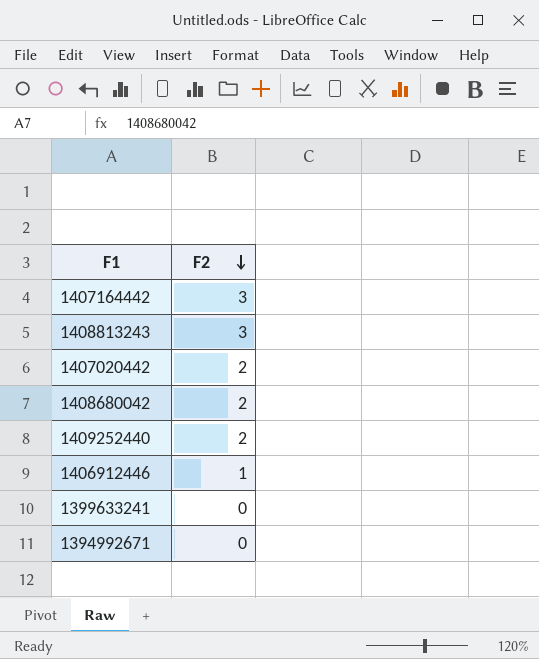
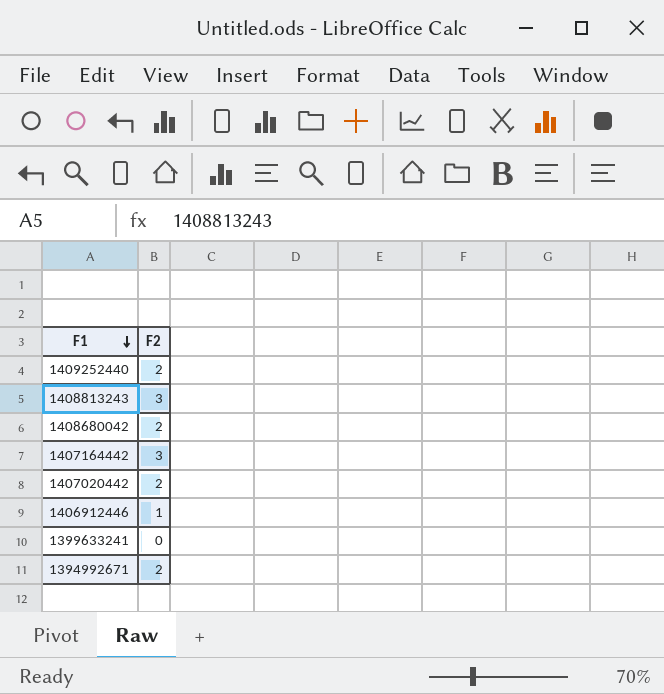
row order: F2 descending -> F1 descending
1394992671 | F2: 0 -> 2

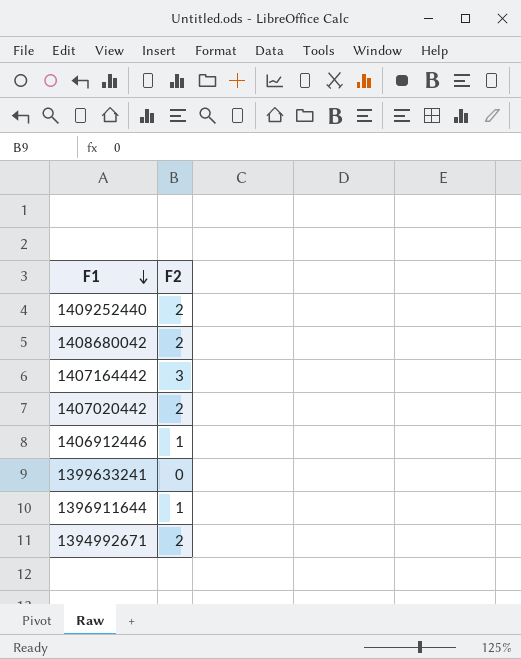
row 1408813243: 3 -> none
row 1396911644: none -> 1

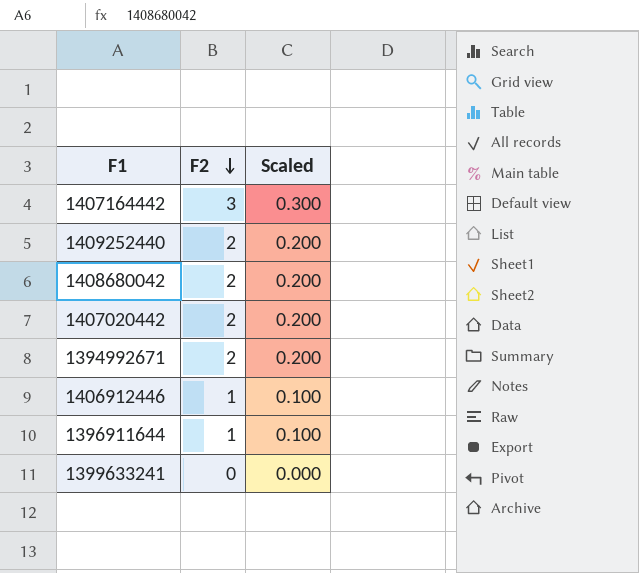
row order: F1 descending -> F2 descending
column Scaled | formula: none -> [F2] * 0.1

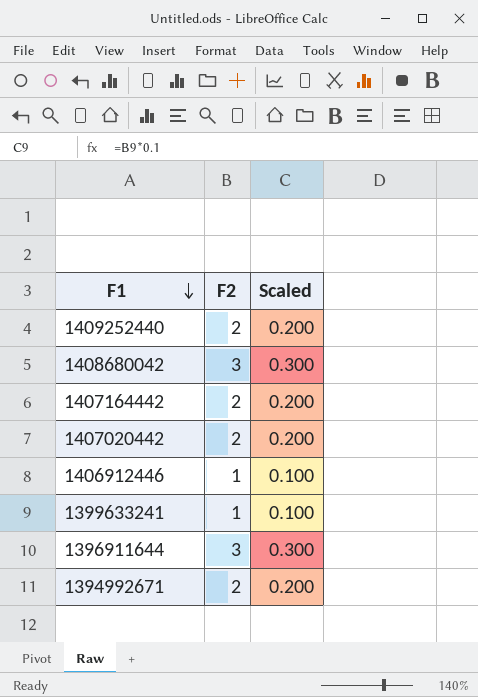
row order: F2 descending -> F1 descending
1408680042 | F2: 2 -> 3
1408680042 | Scaled: 0.200 -> 0.300
1407164442 | F2: 3 -> 2
1407164442 | Scaled: 0.300 -> 0.200
1399633241 | F2: 0 -> 1
1399633241 | Scaled: 0.000 -> 0.100
1396911644 | F2: 1 -> 3
1396911644 | Scaled: 0.100 -> 0.300

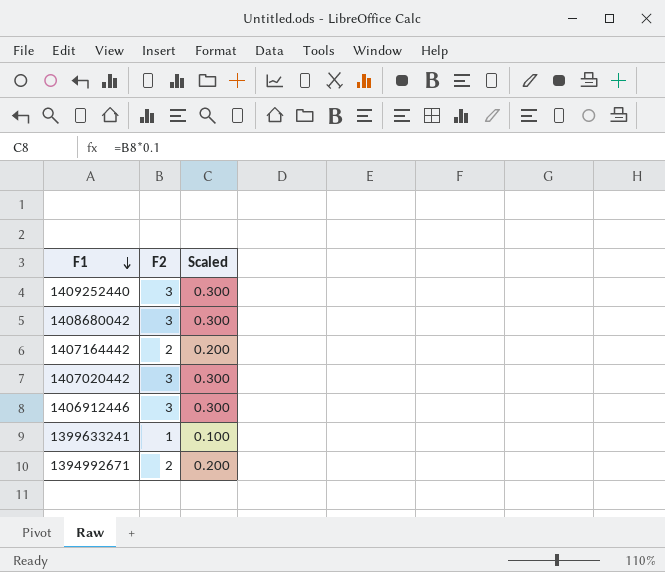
row 1396911644: 3 | 0.300 -> none
1409252440 | F2: 2 -> 3
1409252440 | Scaled: 0.200 -> 0.300
1407020442 | F2: 2 -> 3
1407020442 | Scaled: 0.200 -> 0.300
1406912446 | F2: 1 -> 3
1406912446 | Scaled: 0.100 -> 0.300

